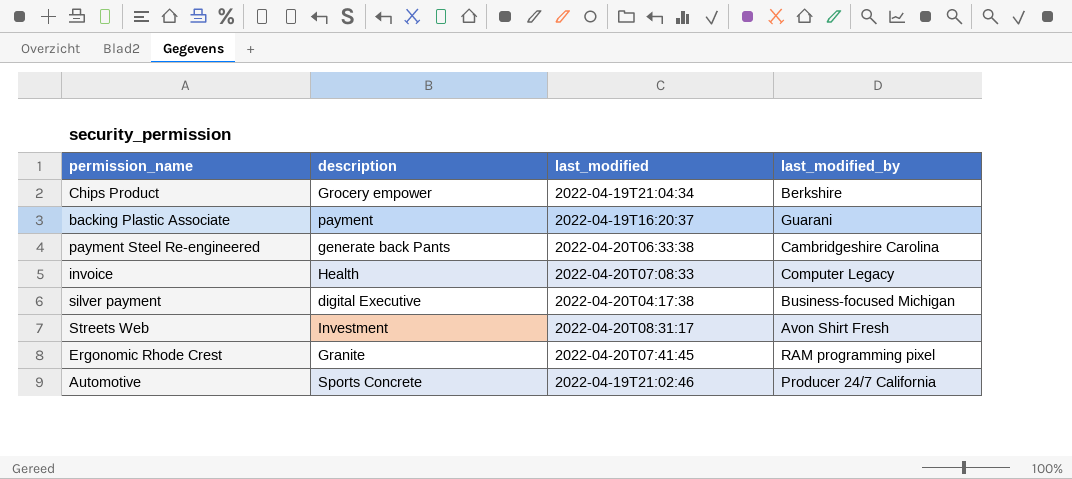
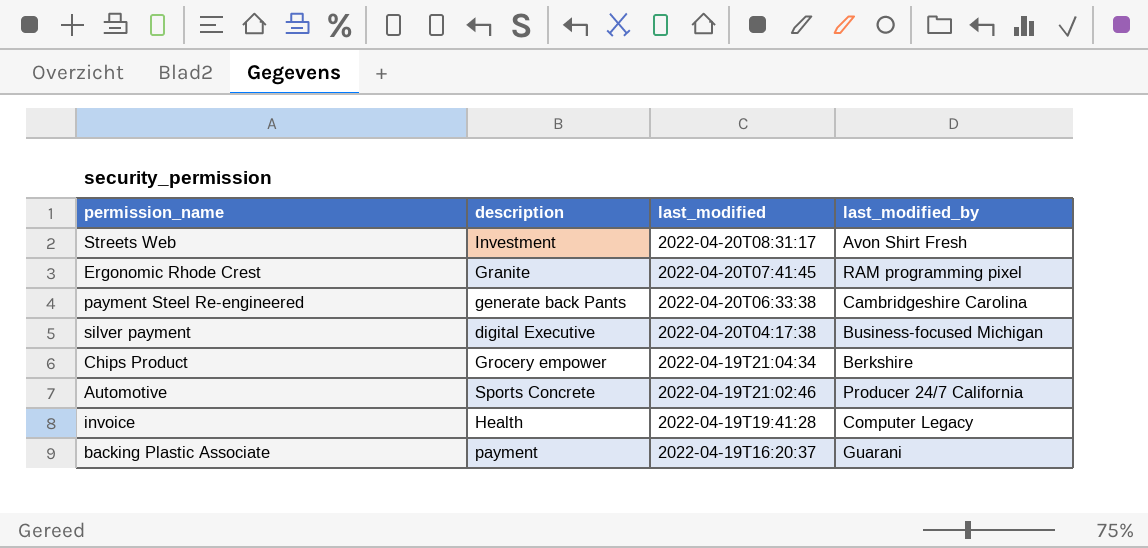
row order: none -> last_modified descending
invoice | last_modified: 2022-04-20T07:08:33 -> 2022-04-19T19:41:28

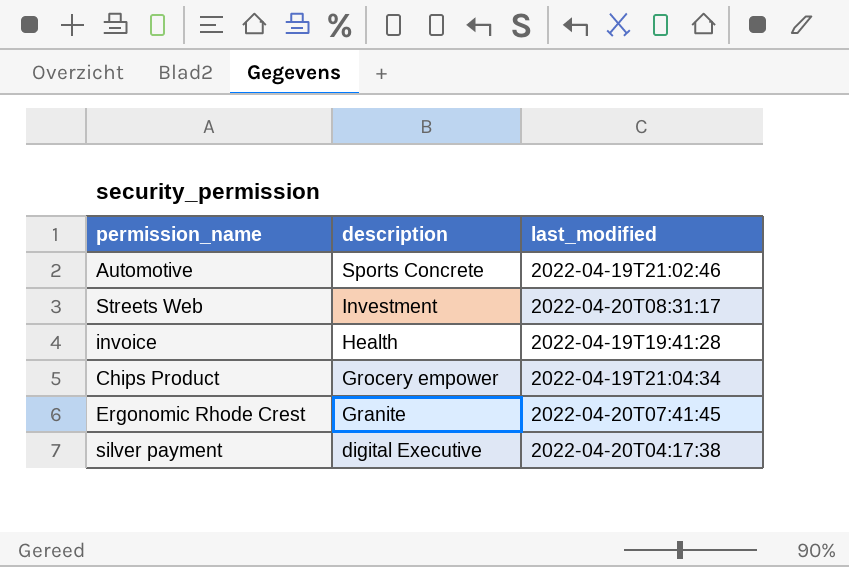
row order: last_modified descending -> description descending
column last_modified_by | position: 4 -> none
row payment Steel Re-engineered: generate back Pants | 2022-04-20T06:33:38 | Cambridgeshire Carolina -> none
row backing Plastic Associate: payment | 2022-04-19T16:20:37 | Guarani -> none

